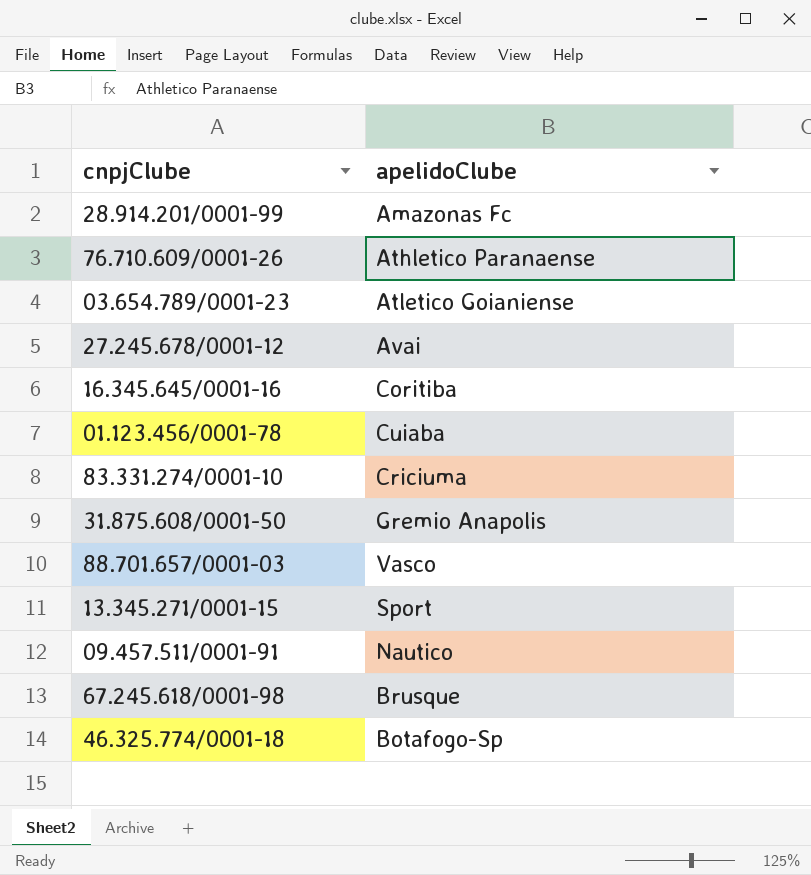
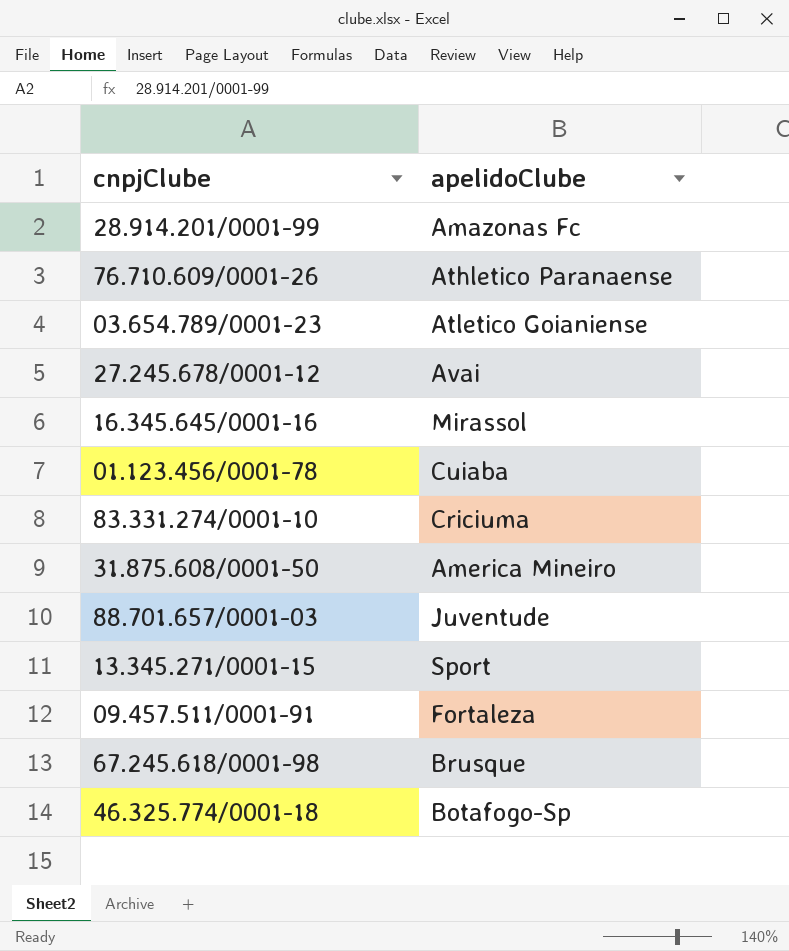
16.345.645/0001-16 | apelidoClube: Coritiba -> Mirassol
31.875.608/0001-50 | apelidoClube: Gremio Anapolis -> America Mineiro
88.701.657/0001-03 | apelidoClube: Vasco -> Juventude
09.457.511/0001-91 | apelidoClube: Nautico -> Fortaleza

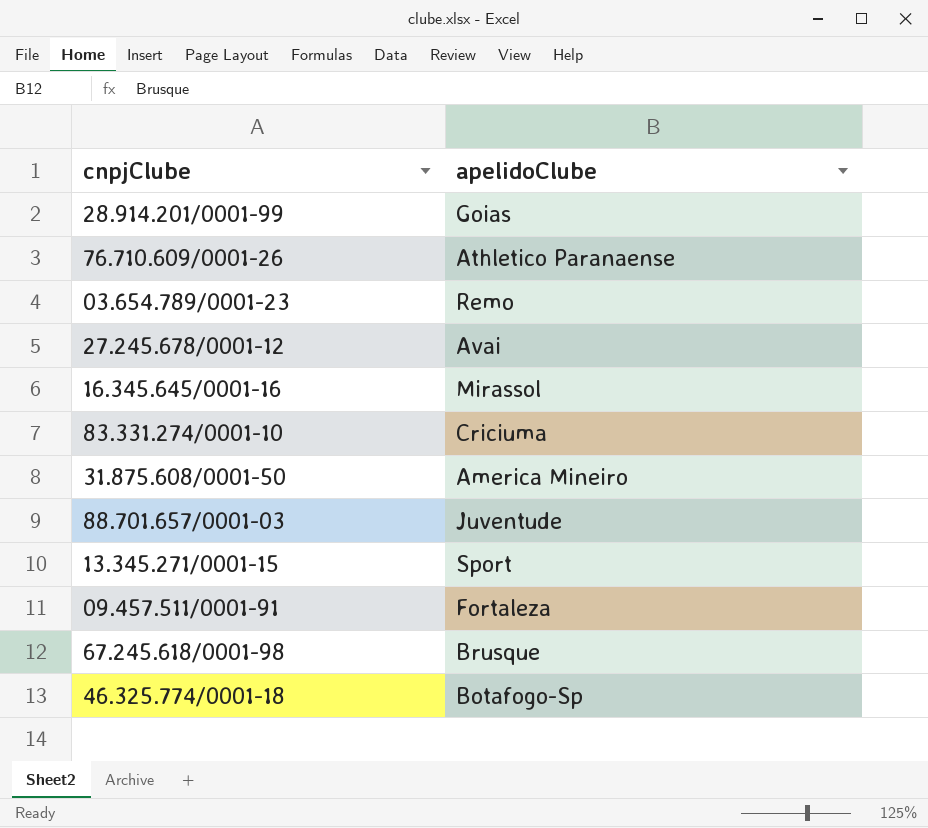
row 01.123.456/0001-78: Cuiaba -> none
28.914.201/0001-99 | apelidoClube: Amazonas Fc -> Goias
03.654.789/0001-23 | apelidoClube: Atletico Goianiense -> Remo

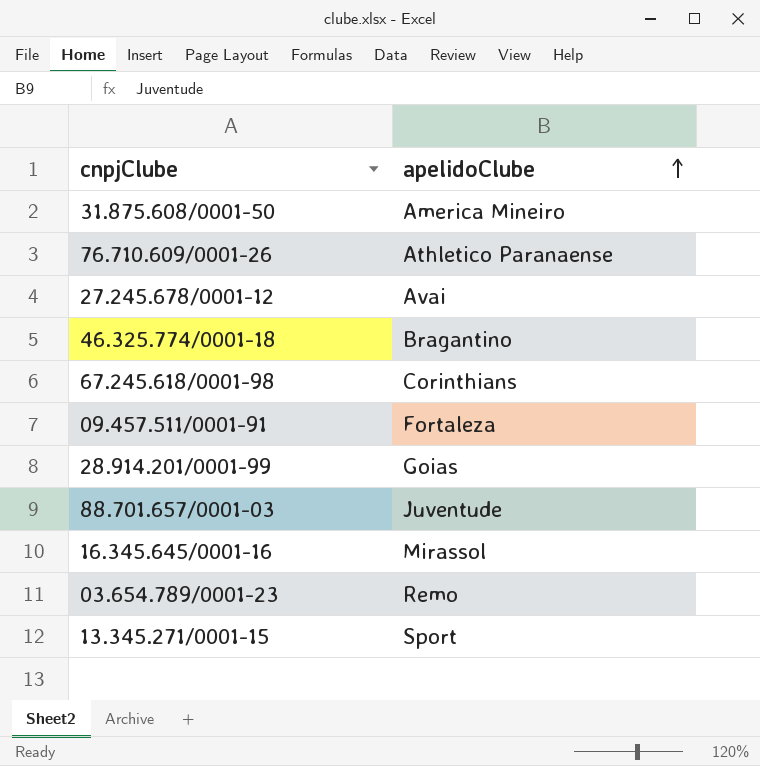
row order: none -> apelidoClube ascending
row 83.331.274/0001-10: Criciuma -> none
46.325.774/0001-18 | apelidoClube: Botafogo-Sp -> Bragantino
67.245.618/0001-98 | apelidoClube: Brusque -> Corinthians

